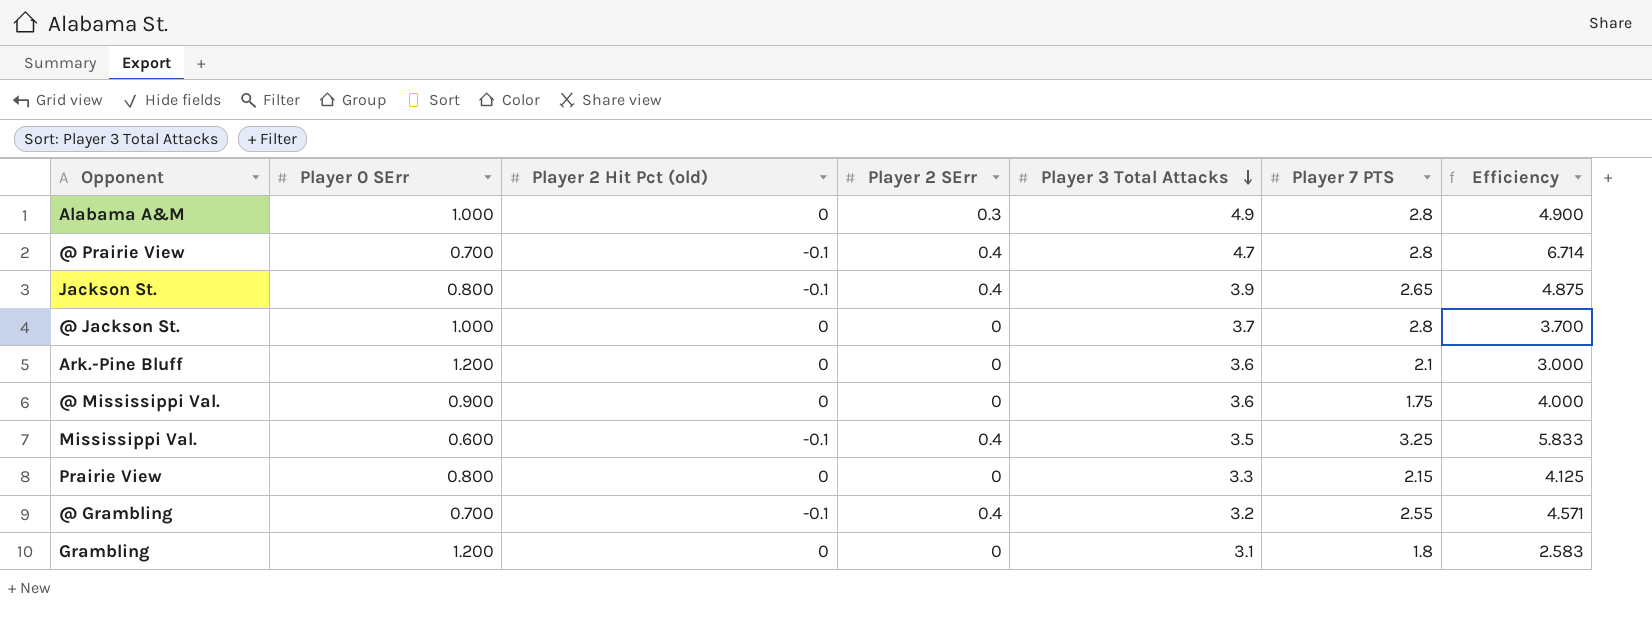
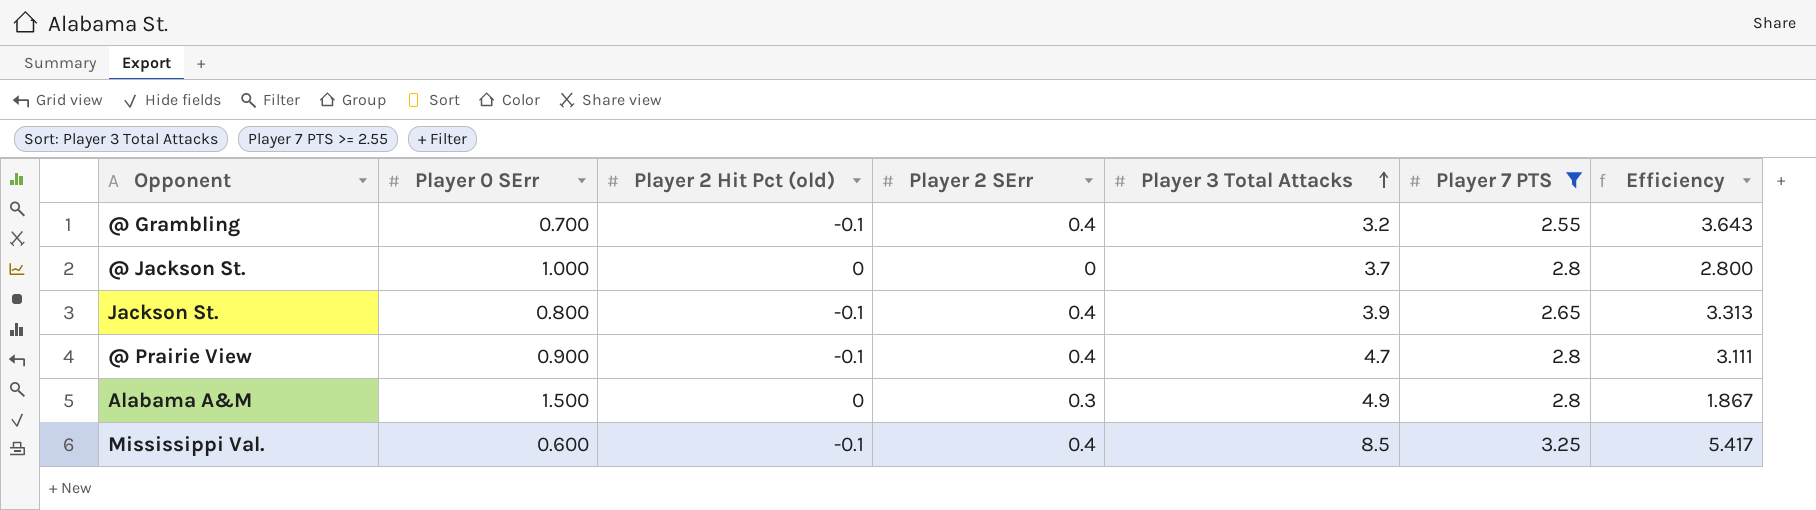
filter: none -> Player 7 PTS >= 2.55
row order: Player 3 Total Attacks descending -> Player 3 Total Attacks ascending
column Efficiency | formula: [Player 3 Total Attacks] / [Player 0 SErr] -> [Player 7 PTS] / [Player 0 SErr]
@ Prairie View | Player 0 SErr: 0.700 -> 0.900
Alabama A&M | Player 0 SErr: 1.000 -> 1.500
Mississippi Val. | Player 3 Total Attacks: 3.5 -> 8.5

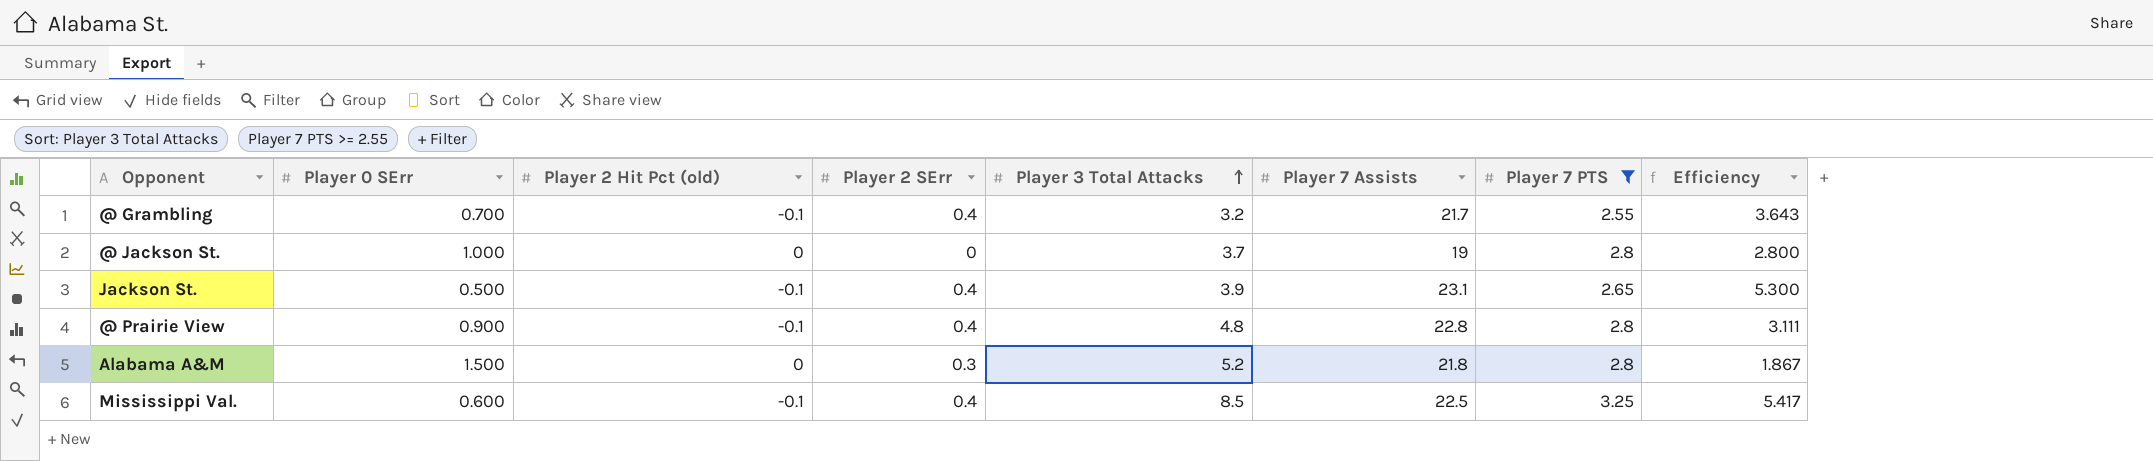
column Player 7 Assists | position: none -> 6
Jackson St. | Player 0 SErr: 0.800 -> 0.500
Jackson St. | Efficiency: 3.313 -> 5.300
@ Prairie View | Player 3 Total Attacks: 4.7 -> 4.8
Alabama A&M | Player 3 Total Attacks: 4.9 -> 5.2

